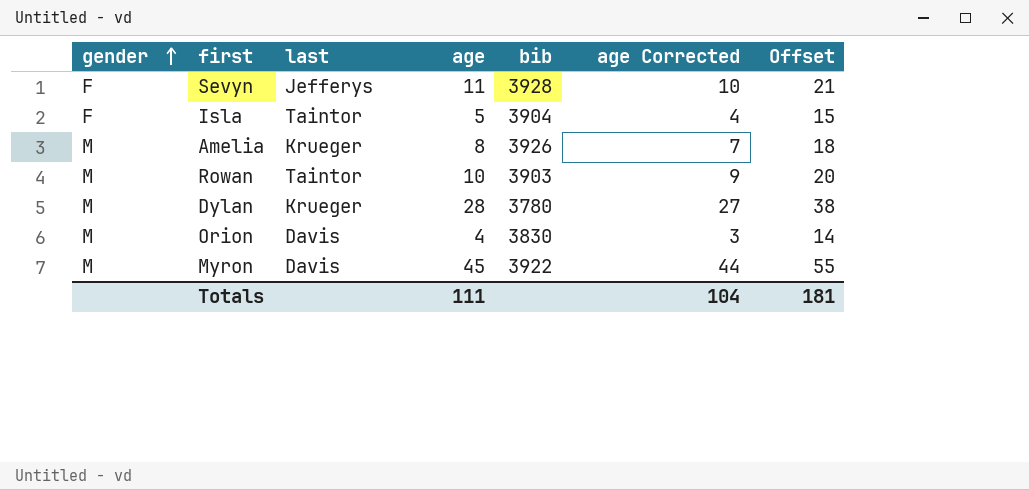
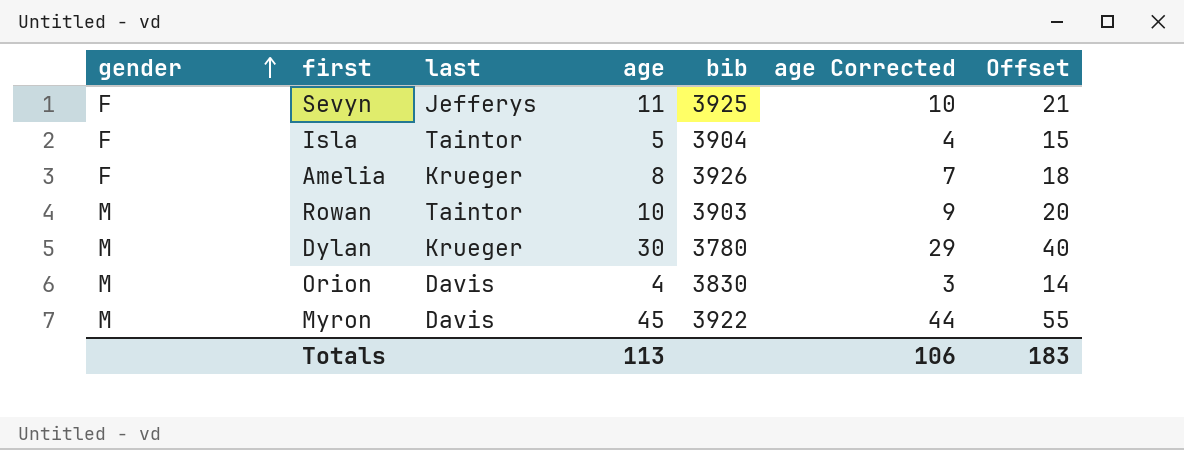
Sevyn | bib: 3928 -> 3925
Amelia | gender: M -> F
Dylan | age: 28 -> 30
Dylan | age Corrected: 27 -> 29
Dylan | Offset: 38 -> 40
Totals | age: 111 -> 113
Totals | age Corrected: 104 -> 106
Totals | Offset: 181 -> 183

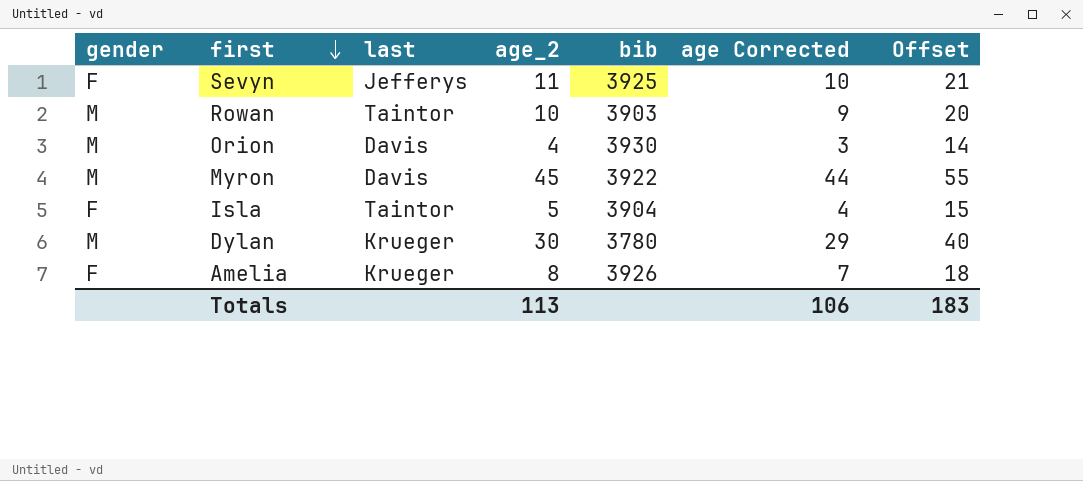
row order: gender ascending -> first descending
column name: age -> age_2
Orion | bib: 3830 -> 3930

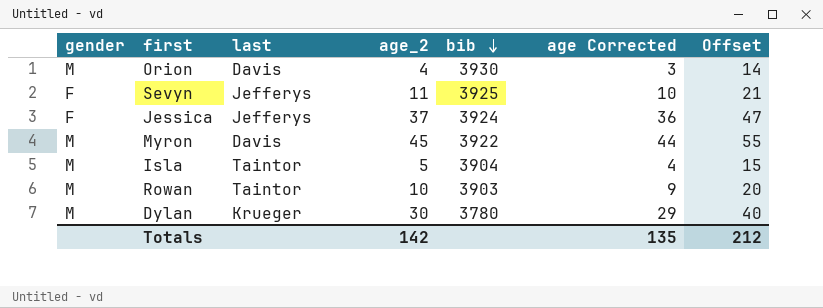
row order: first descending -> bib descending
row Amelia: F | Krueger | 8 | 3926 | 7 | 18 -> none
row Jessica: none -> F | Jefferys | 37 | 3924 | 36 | 47
Isla | gender: F -> M
Totals | age_2: 113 -> 142
Totals | age Corrected: 106 -> 135
Totals | Offset: 183 -> 212

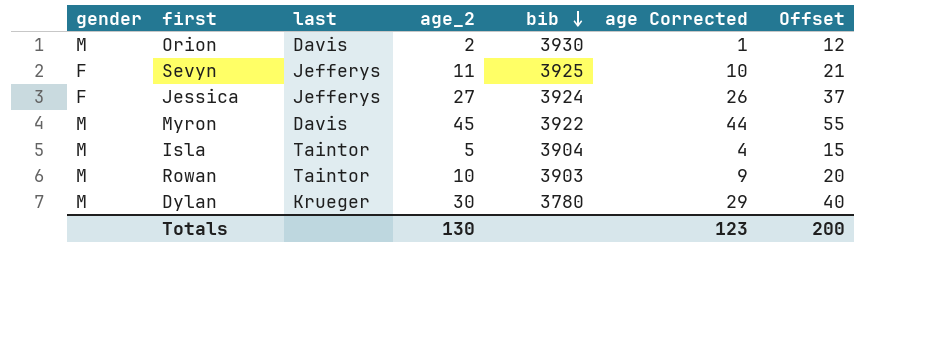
Orion | age_2: 4 -> 2
Orion | age Corrected: 3 -> 1
Orion | Offset: 14 -> 12
Jessica | age_2: 37 -> 27
Jessica | age Corrected: 36 -> 26
Jessica | Offset: 47 -> 37
Totals | age_2: 142 -> 130
Totals | age Corrected: 135 -> 123
Totals | Offset: 212 -> 200

